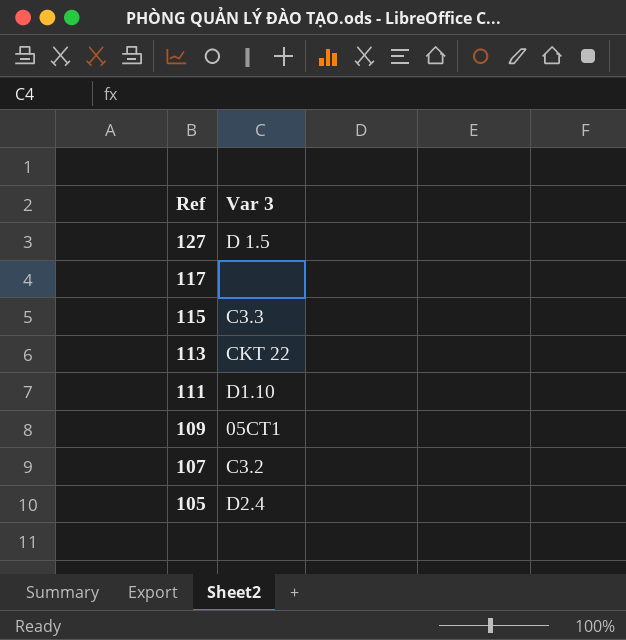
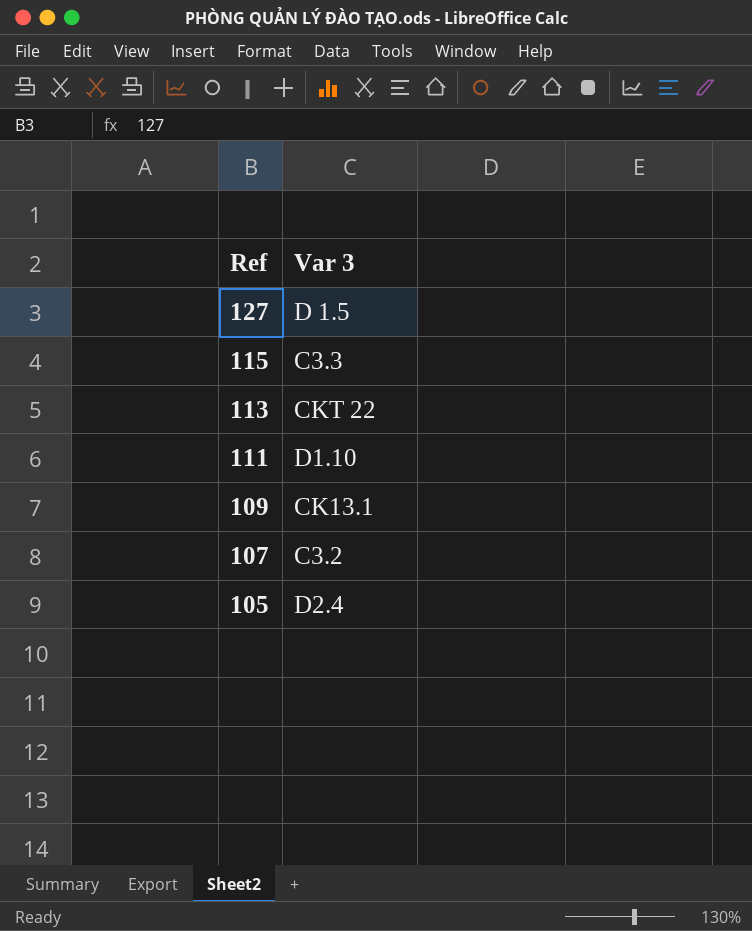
row 117: none -> none
109 | Var 3: 05CT1 -> CK13.1

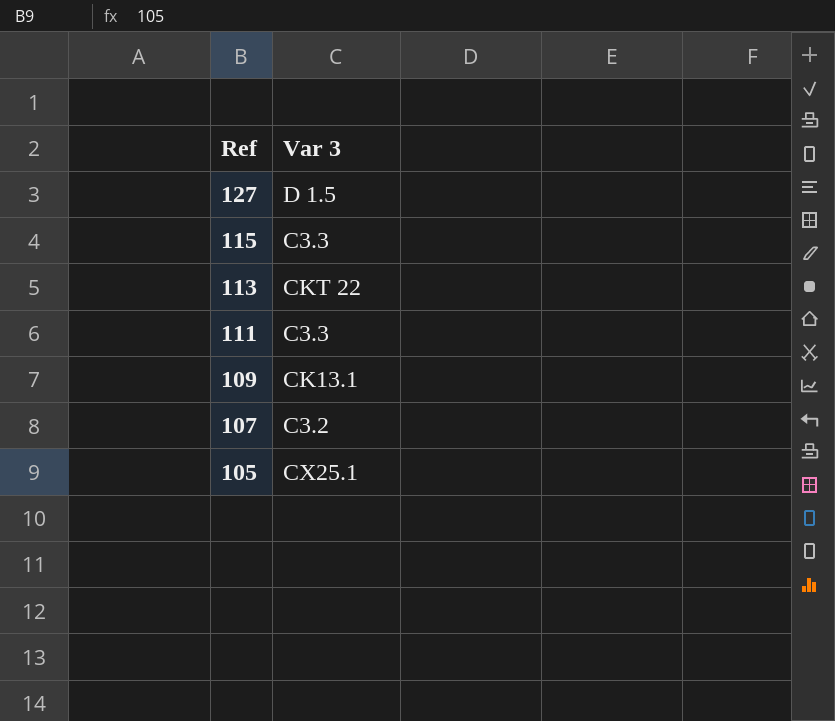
111 | Var 3: D1.10 -> C3.3
105 | Var 3: D2.4 -> CX25.1

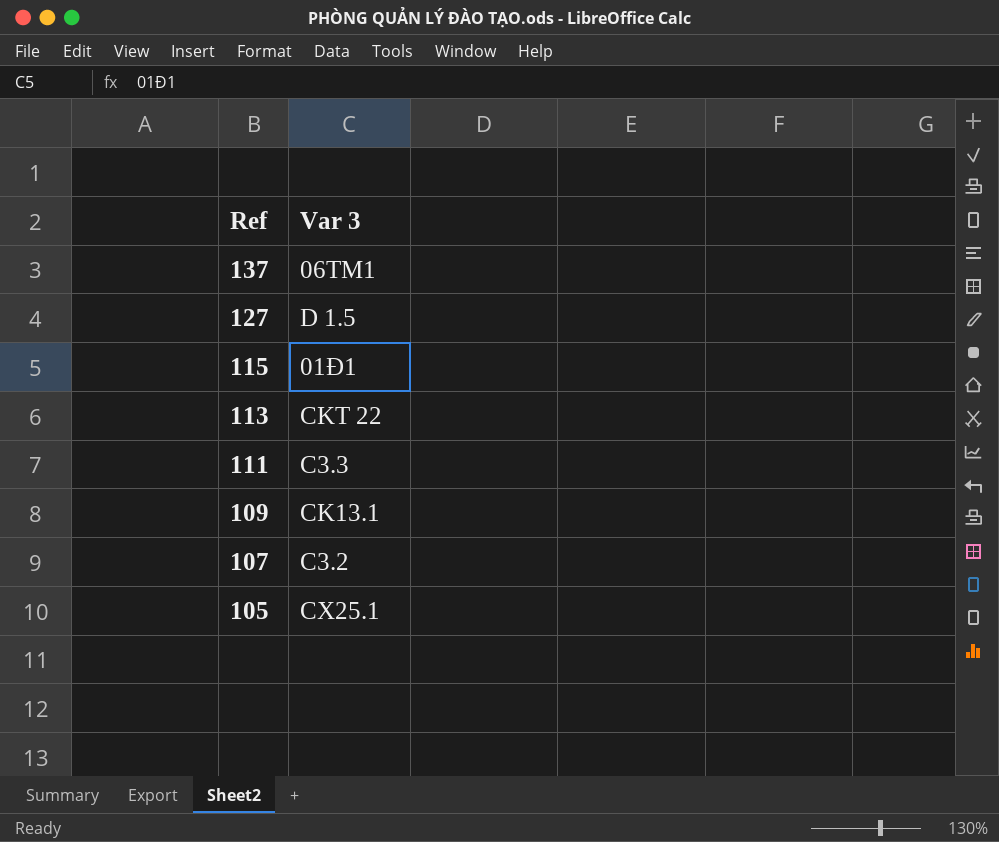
row 137: none -> 06TM1
115 | Var 3: C3.3 -> 01Đ1

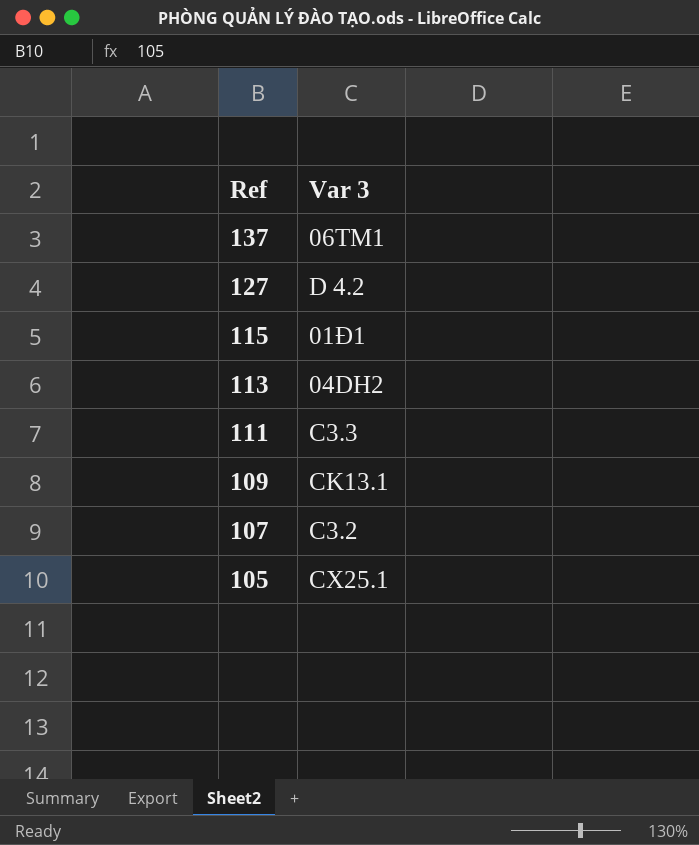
127 | Var 3: D 1.5 -> D 4.2
113 | Var 3: CKT 22 -> 04DH2

